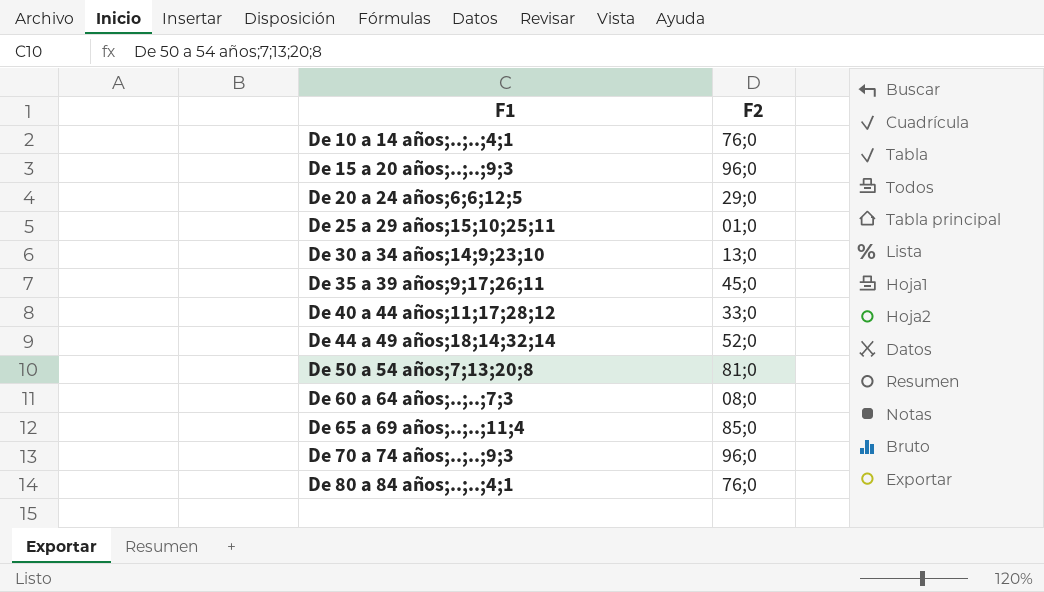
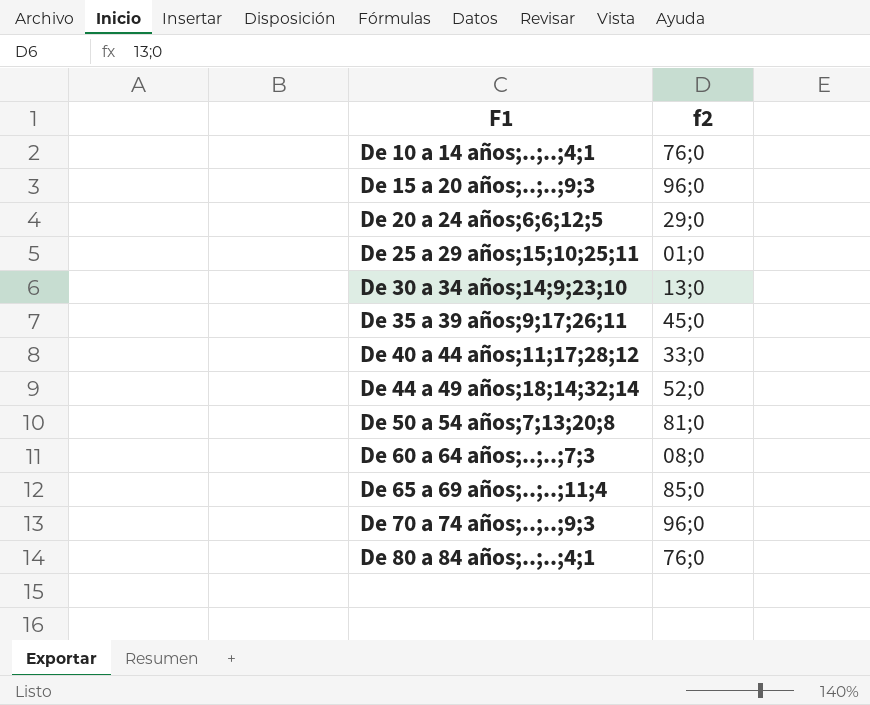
column name: F2 -> f2

